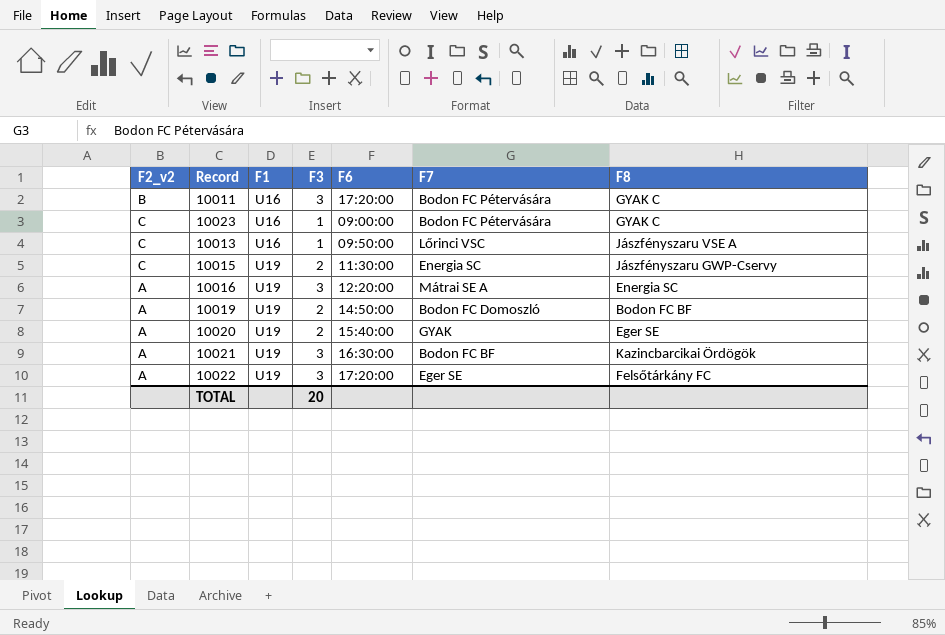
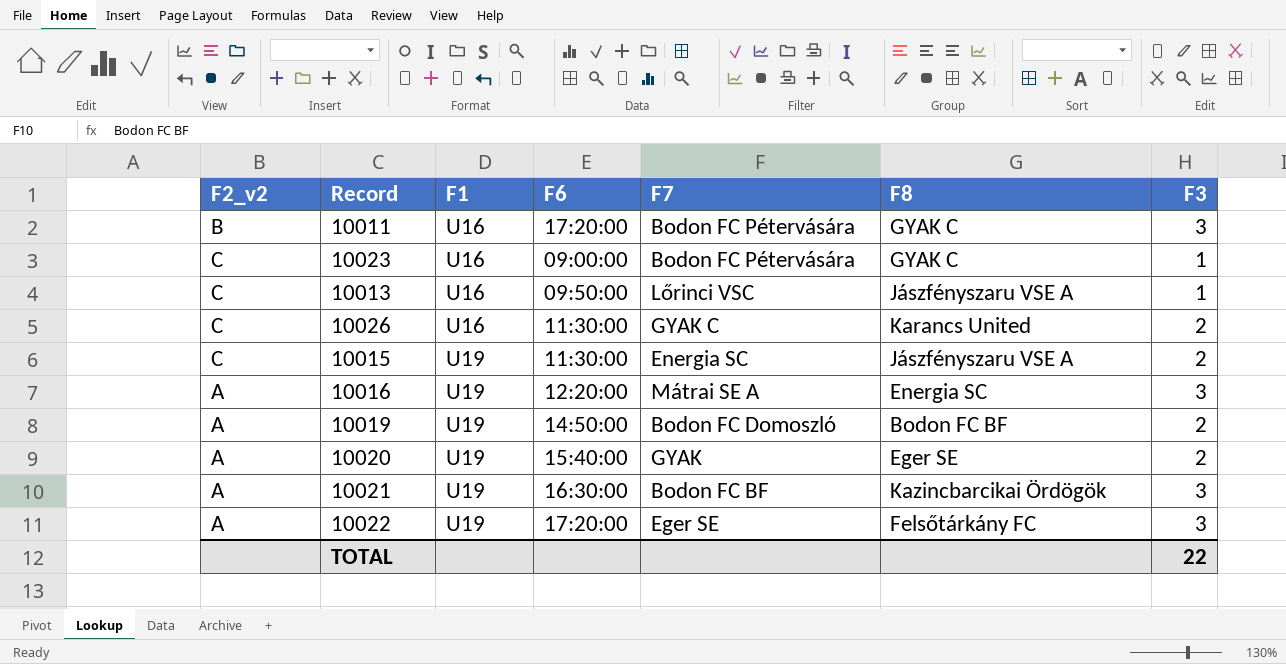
column F3 | position: 4 -> 7
row 10026: none -> C | U16 | 11:30:00 | GYAK C | Karancs United | 2
10015 | F8: Jászfényszaru GWP-Cservy -> Jászfényszaru VSE A
TOTAL | F3: 20 -> 22

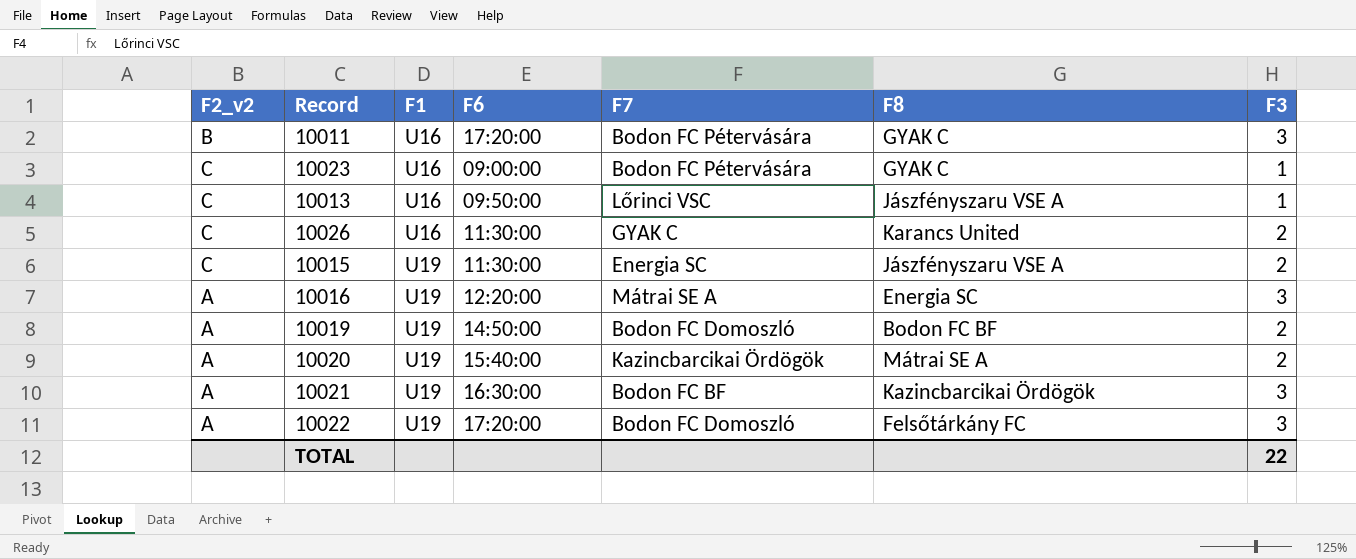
10020 | F7: GYAK -> Kazincbarcikai Ördögök
10020 | F8: Eger SE -> Mátrai SE A
10022 | F7: Eger SE -> Bodon FC Domoszló

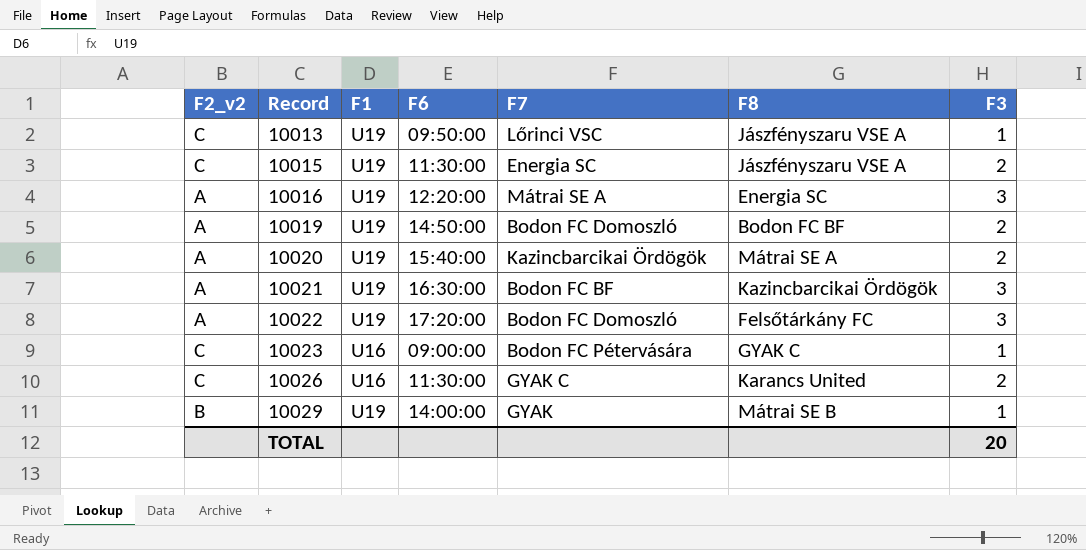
row order: F1 ascending -> Record ascending
row 10011: B | U16 | 17:20:00 | Bodon FC Pétervására | GYAK C | 3 -> none
10013 | F1: U16 -> U19
row 10029: none -> B | U19 | 14:00:00 | GYAK | Mátrai SE B | 1
TOTAL | F3: 22 -> 20

